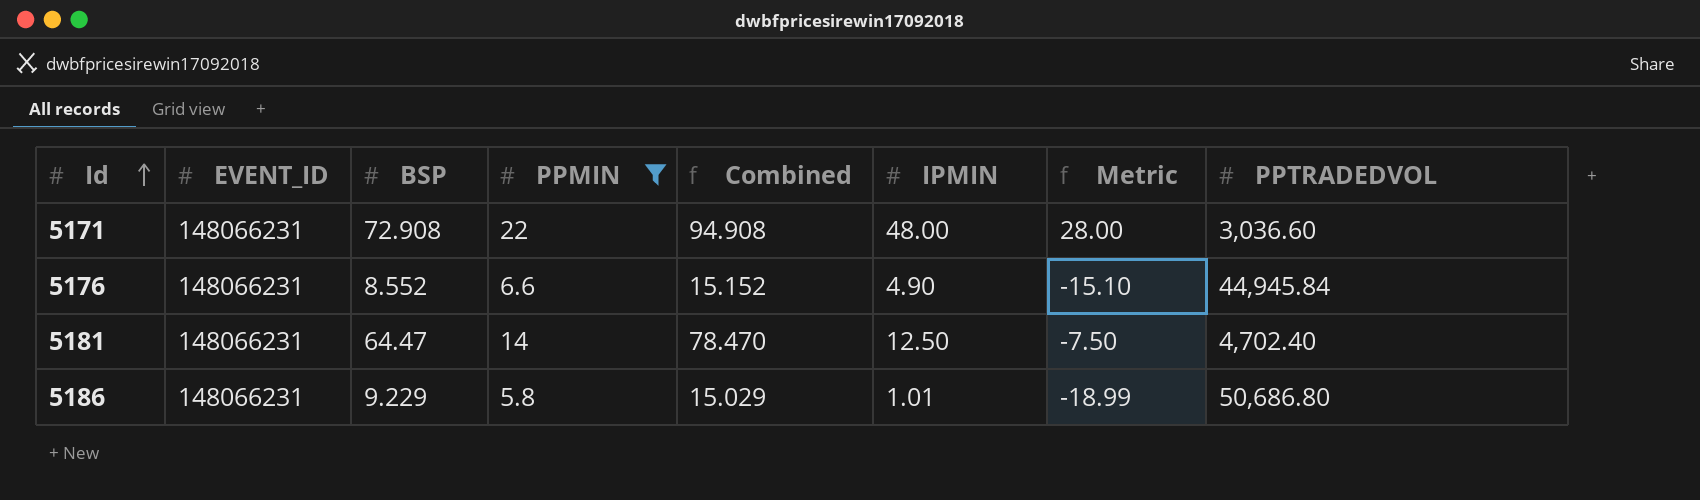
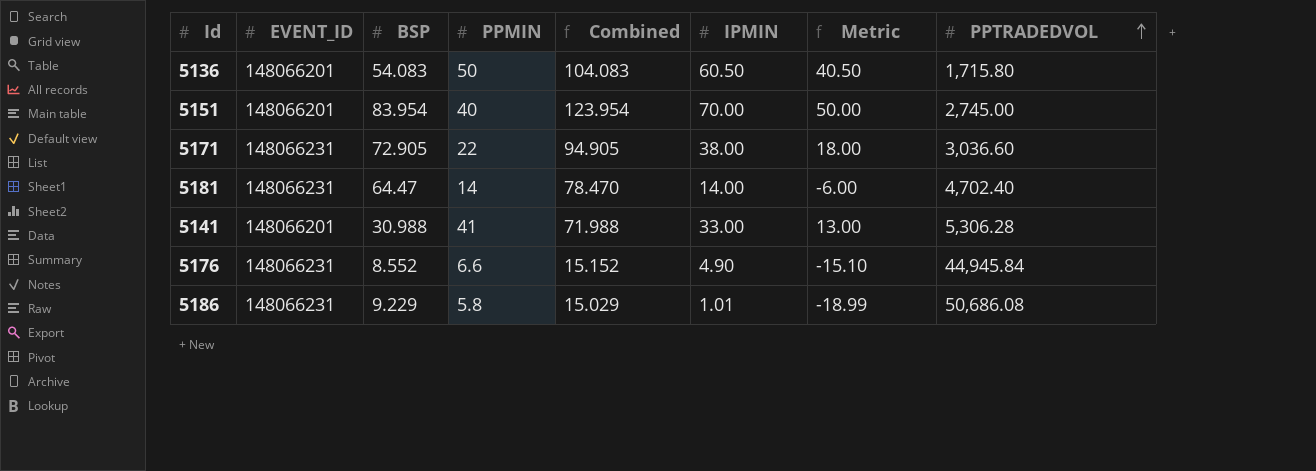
filter: PPMIN <= 22 -> none
row order: Id ascending -> PPTRADEDVOL ascending
5171 | BSP: 72.908 -> 72.905
5171 | Combined: 94.908 -> 94.905
5171 | IPMIN: 48.00 -> 38.00
5171 | Metric: 28.00 -> 18.00
5181 | IPMIN: 12.50 -> 14.00
5181 | Metric: -7.50 -> -6.00
5186 | PPTRADEDVOL: 50,686.80 -> 50,686.08

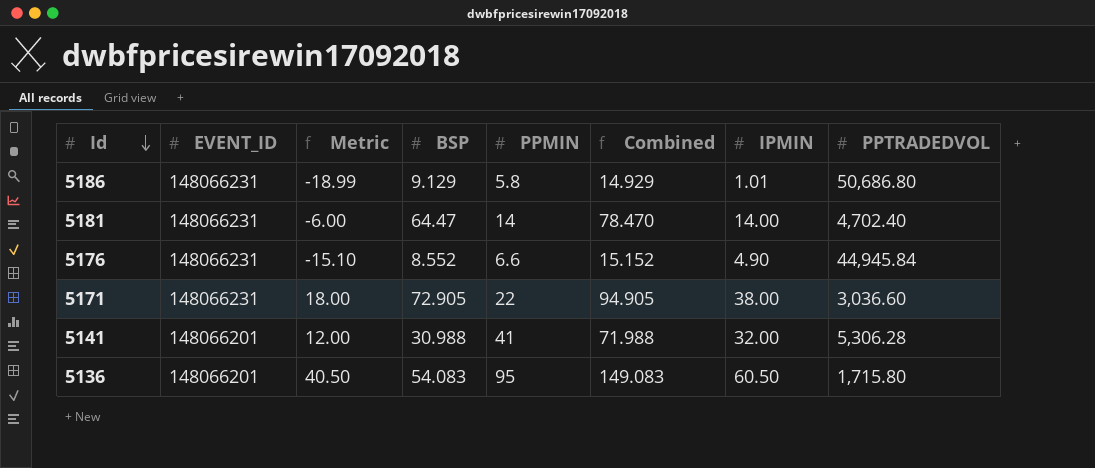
row order: PPTRADEDVOL ascending -> Id descending
column Metric | position: 7 -> 3
row 5151: 148066201 | 83.954 | 40 | 123.954 | 70.00 | 50.00 | 2,745.00 -> none
5186 | BSP: 9.229 -> 9.129
5186 | Combined: 15.029 -> 14.929
5186 | PPTRADEDVOL: 50,686.08 -> 50,686.80
5141 | Metric: 13.00 -> 12.00
5141 | IPMIN: 33.00 -> 32.00
5136 | PPMIN: 50 -> 95
5136 | Combined: 104.083 -> 149.083

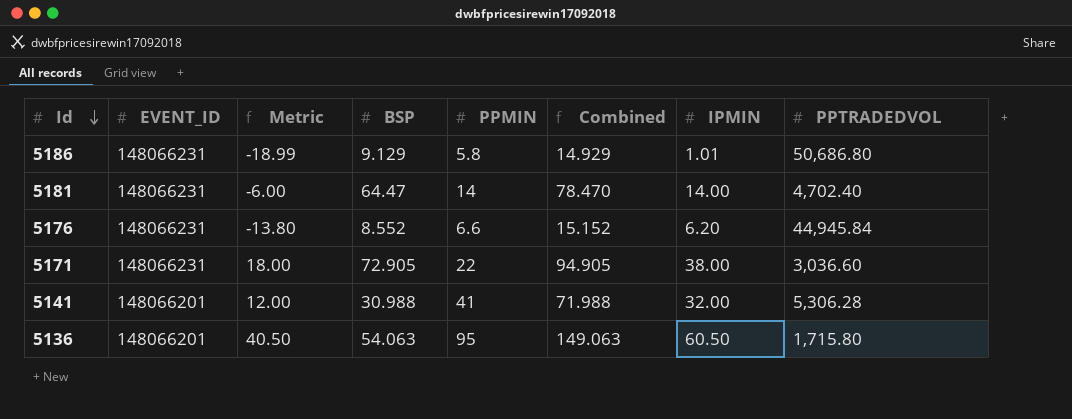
5176 | Metric: -15.10 -> -13.80
5176 | IPMIN: 4.90 -> 6.20
5136 | BSP: 54.083 -> 54.063
5136 | Combined: 149.083 -> 149.063

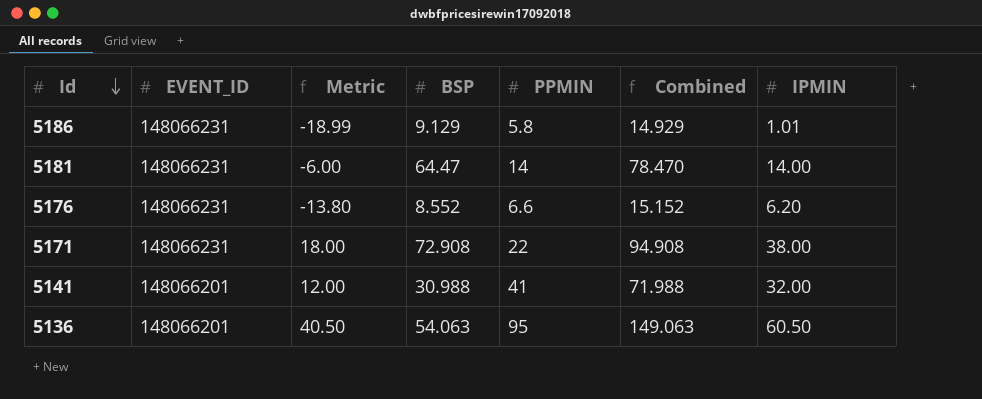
column PPTRADEDVOL | position: 8 -> none
5171 | BSP: 72.905 -> 72.908
5171 | Combined: 94.905 -> 94.908

